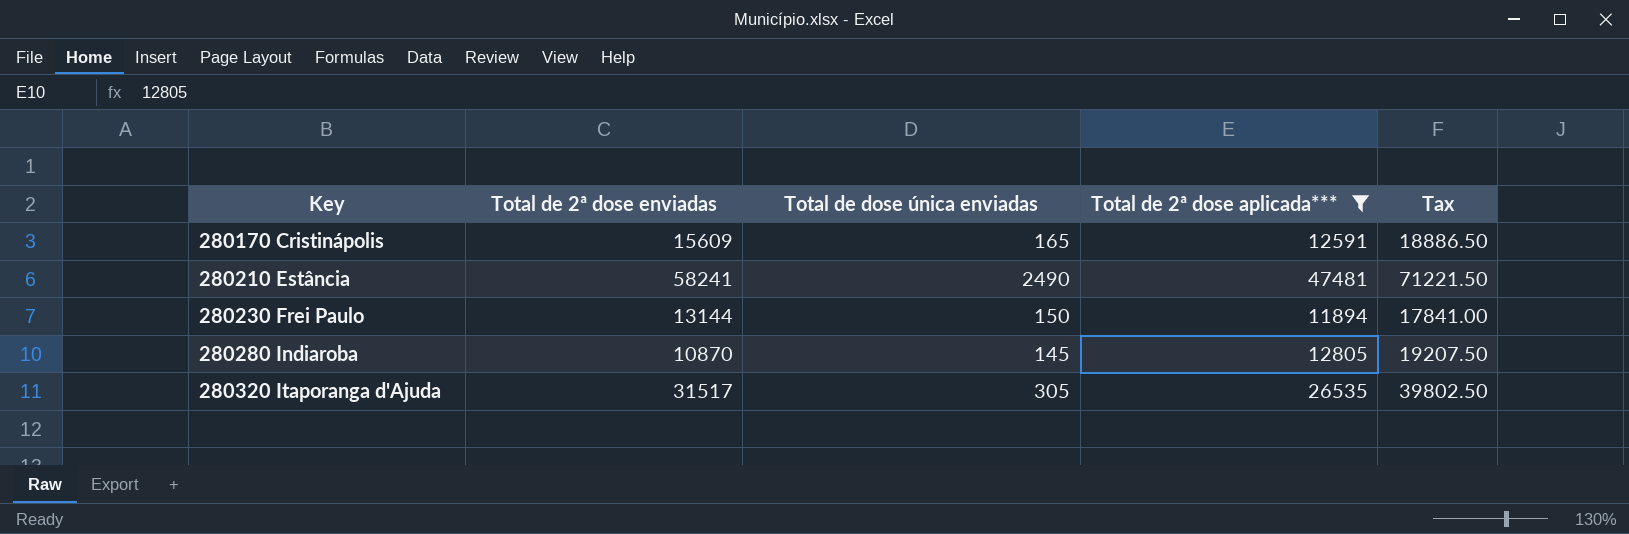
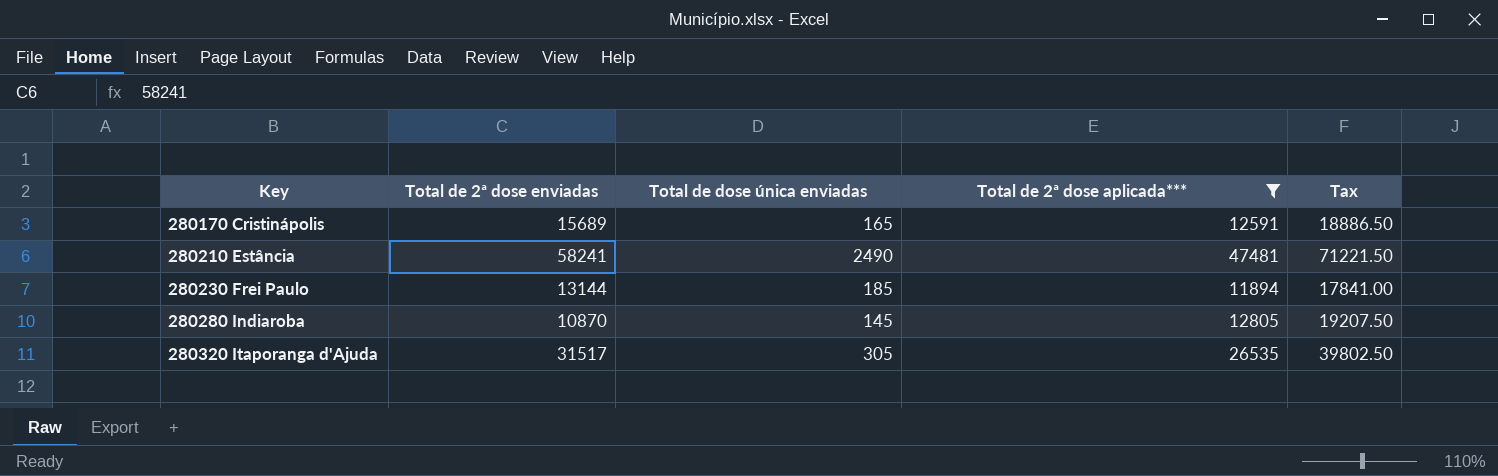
280170 Cristinápolis | Total de 2ª dose enviadas: 15609 -> 15689
280230 Frei Paulo | Total de dose única enviadas: 150 -> 185

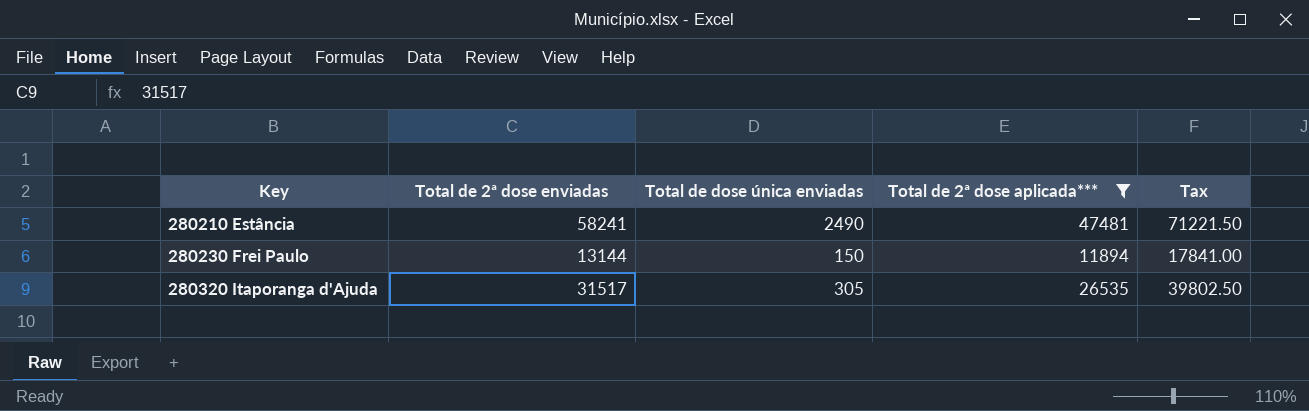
row 280170 Cristinápolis: 15689 | 165 | 12591 | 18886.50 -> none
row 280280 Indiaroba: 10870 | 145 | 12805 | 19207.50 -> none
280230 Frei Paulo | Total de dose única enviadas: 185 -> 150

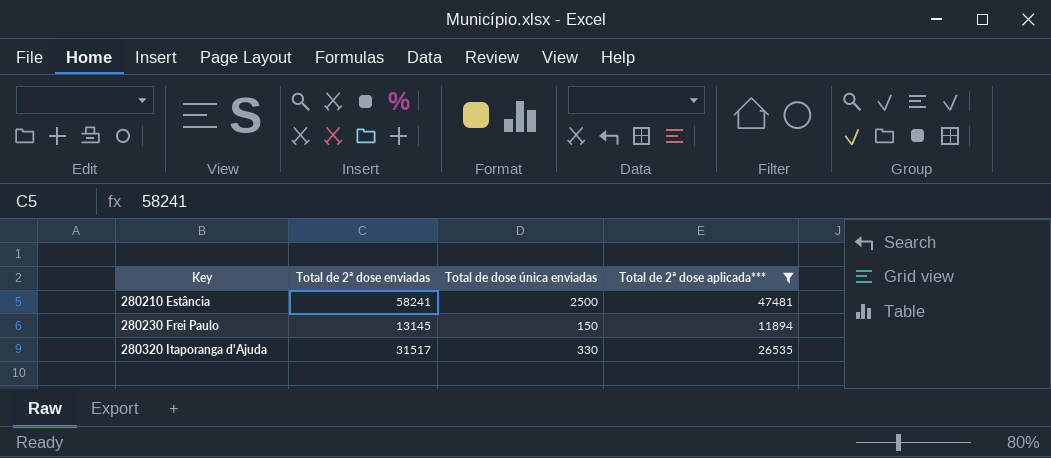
column Tax | formula: [Total de 2ª dose aplicada***] * 1.5 -> none
280210 Estância | Total de dose única enviadas: 2490 -> 2500
280230 Frei Paulo | Total de 2ª dose enviadas: 13144 -> 13145
280320 Itaporanga d'Ajuda | Total de dose única enviadas: 305 -> 330

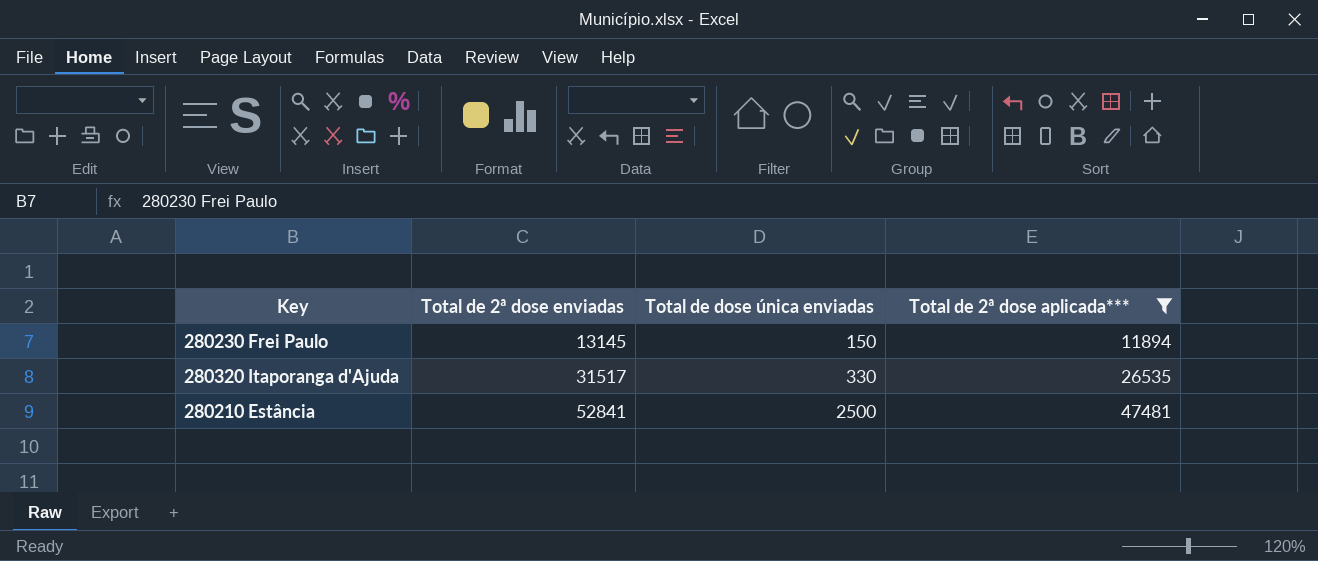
row order: Key ascending -> Total de 2ª dose enviadas ascending
280210 Estância | Total de 2ª dose enviadas: 58241 -> 52841

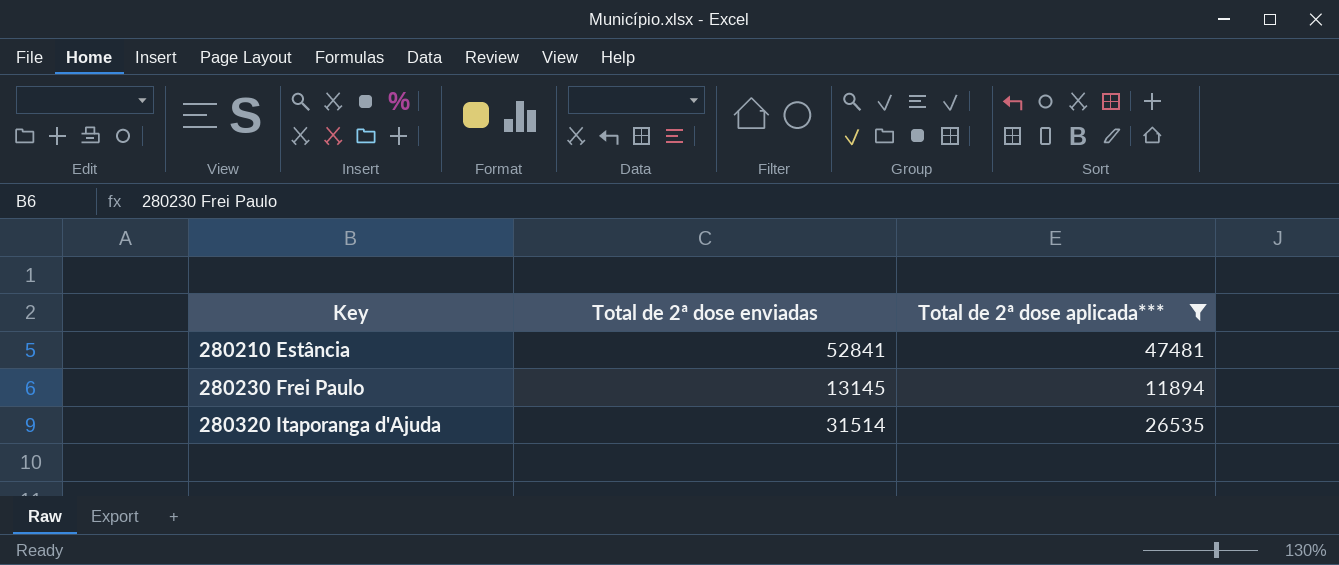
row order: Total de 2ª dose enviadas ascending -> Key ascending
column Total de dose única enviadas | position: 3 -> none
280320 Itaporanga d'Ajuda | Total de 2ª dose enviadas: 31517 -> 31514

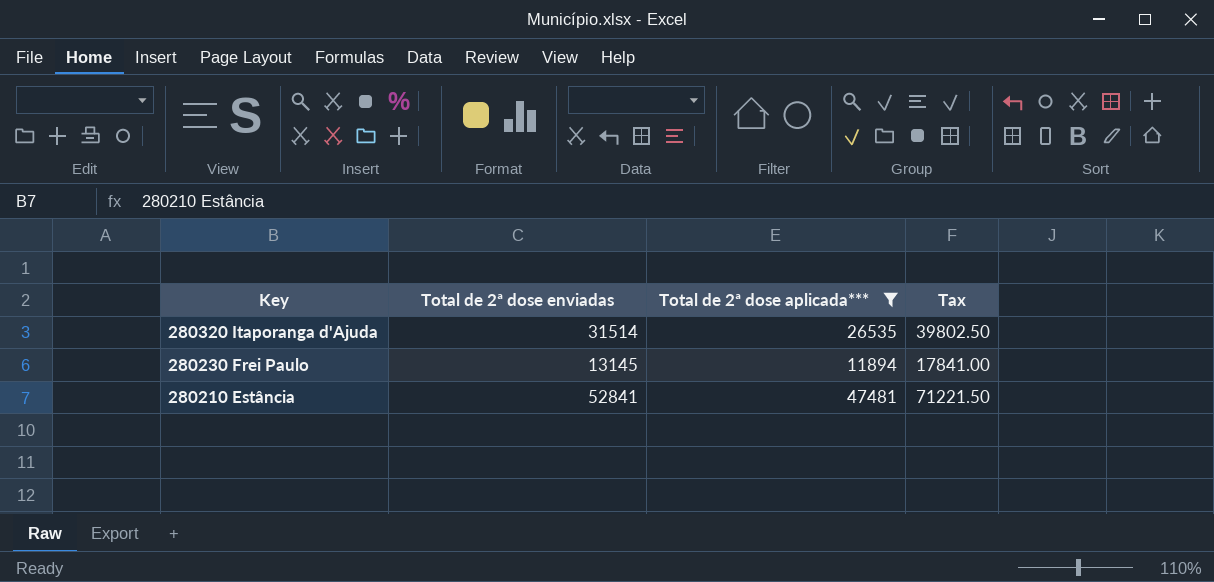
row order: Key ascending -> Key descending
column Tax | formula: none -> [Total de 2ª dose aplicada***] * 1.5

